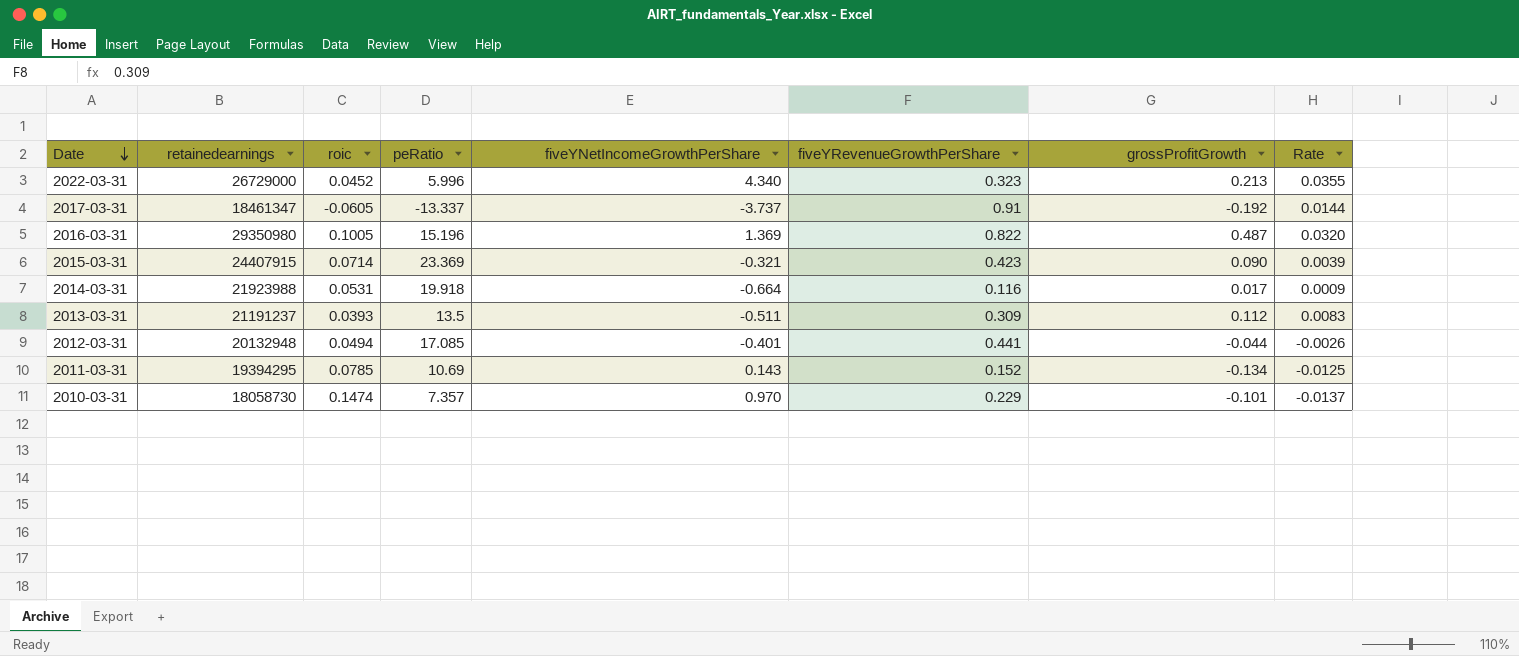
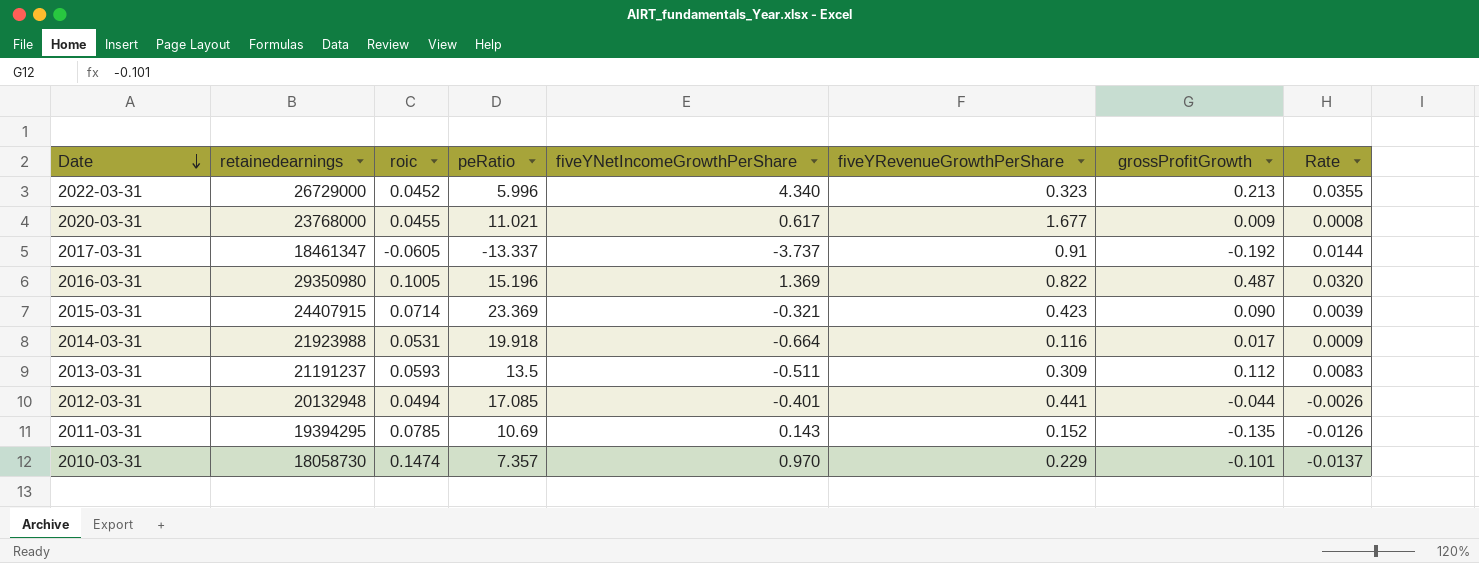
row 2020-03-31: none -> 23768000 | 0.0455 | 11.021 | 0.617 | 1.677 | 0.009 | 0.0008
2013-03-31 | roic: 0.0393 -> 0.0593
2011-03-31 | grossProfitGrowth: -0.134 -> -0.135
2011-03-31 | Rate: -0.0125 -> -0.0126

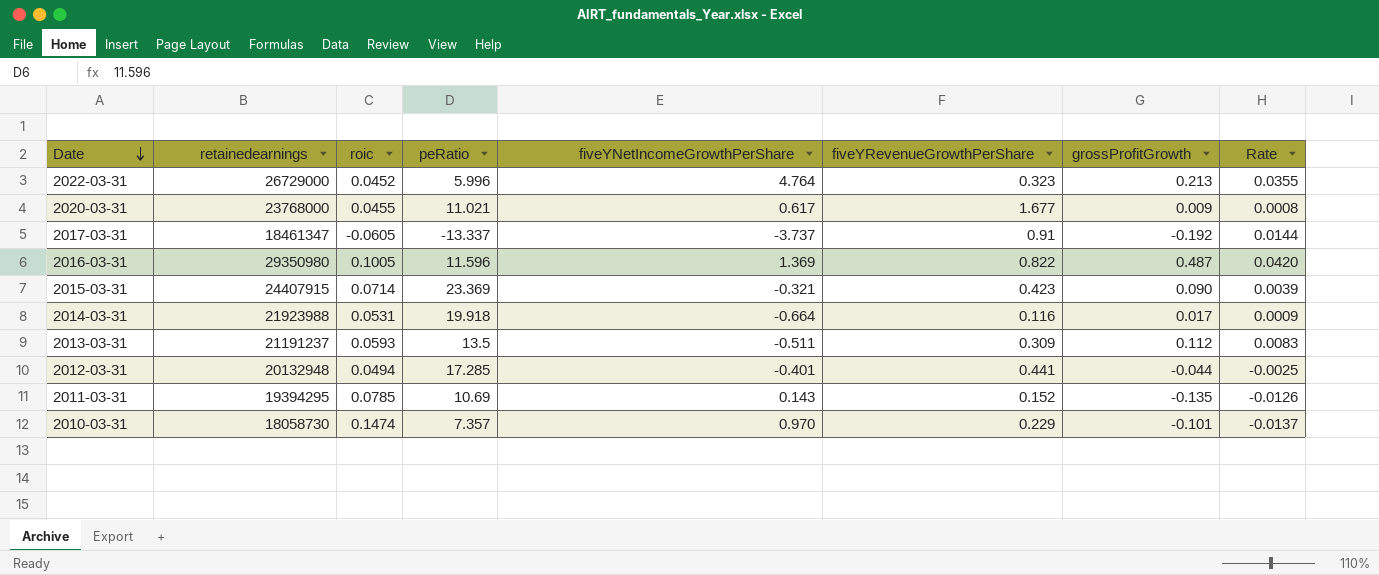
2022-03-31 | fiveYNetIncomeGrowthPerShare: 4.340 -> 4.764
2016-03-31 | peRatio: 15.196 -> 11.596
2016-03-31 | Rate: 0.0320 -> 0.0420
2012-03-31 | peRatio: 17.085 -> 17.285
2012-03-31 | Rate: -0.0026 -> -0.0025

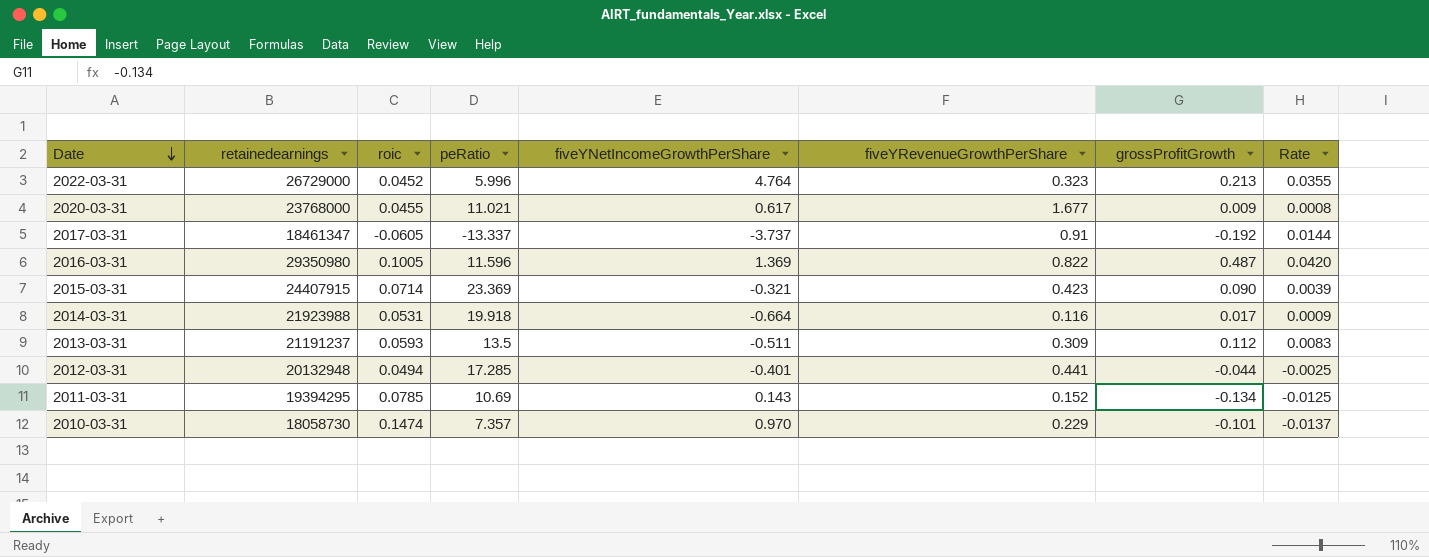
2011-03-31 | grossProfitGrowth: -0.135 -> -0.134
2011-03-31 | Rate: -0.0126 -> -0.0125

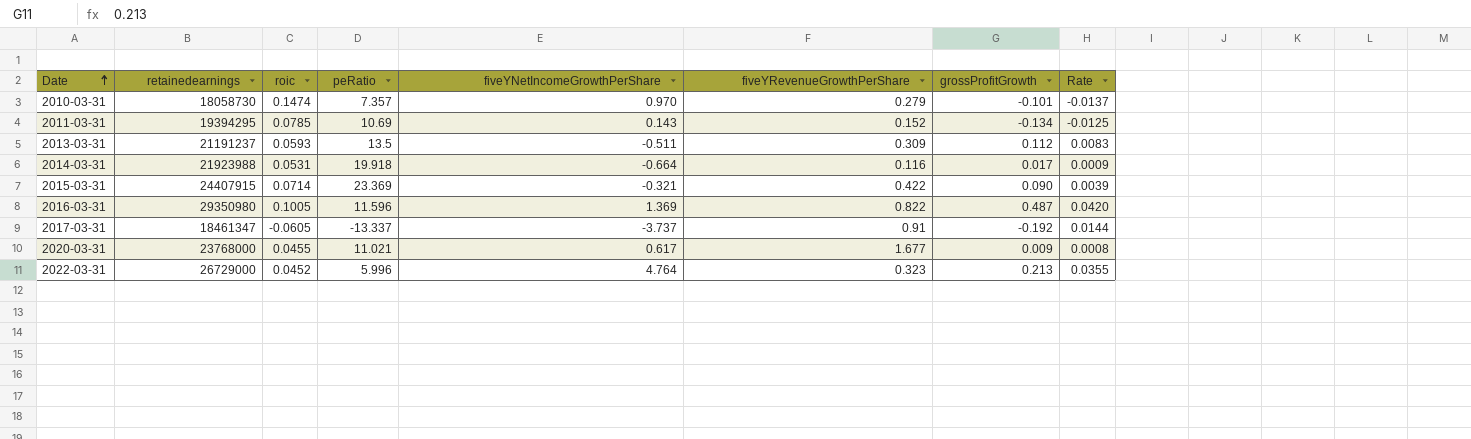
row order: Date descending -> Date ascending
row 2012-03-31: 20132948 | 0.0494 | 17.285 | -0.401 | 0.441 | -0.044 | -0.0025 -> none
2010-03-31 | fiveYRevenueGrowthPerShare: 0.229 -> 0.279
2015-03-31 | fiveYRevenueGrowthPerShare: 0.423 -> 0.422

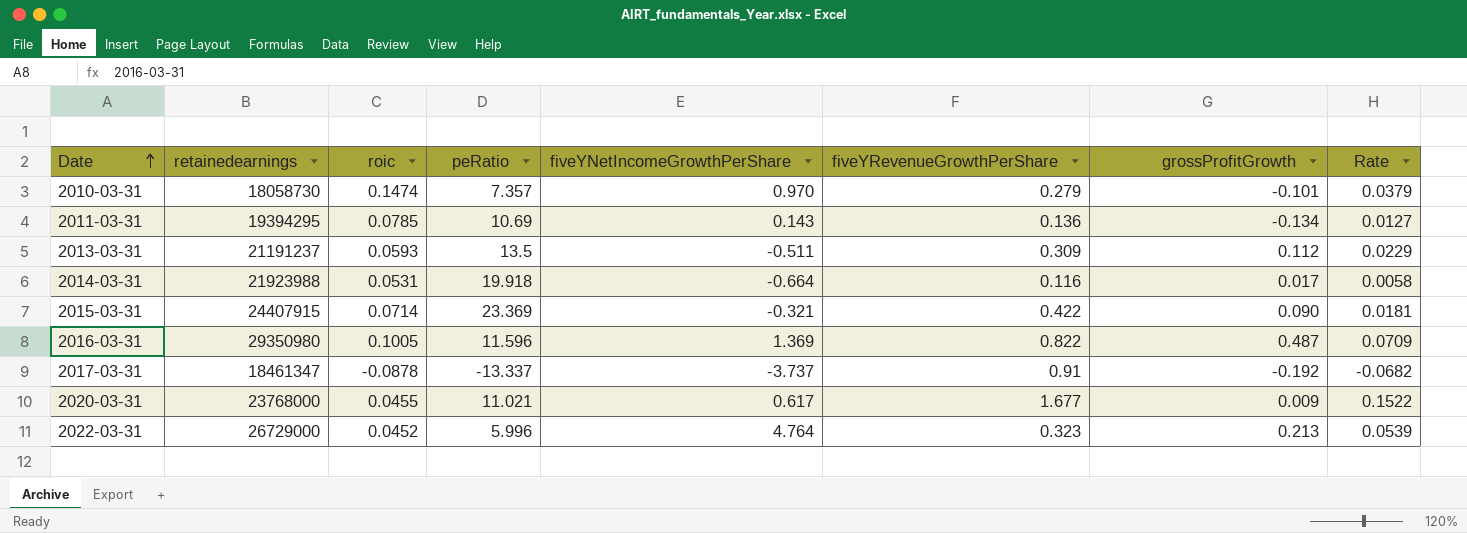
column Rate | formula: [grossProfitGrowth] / [peRatio] -> [fiveYRevenueGrowthPerShare] / [peRatio]
2011-03-31 | fiveYRevenueGrowthPerShare: 0.152 -> 0.136
2017-03-31 | roic: -0.0605 -> -0.0878

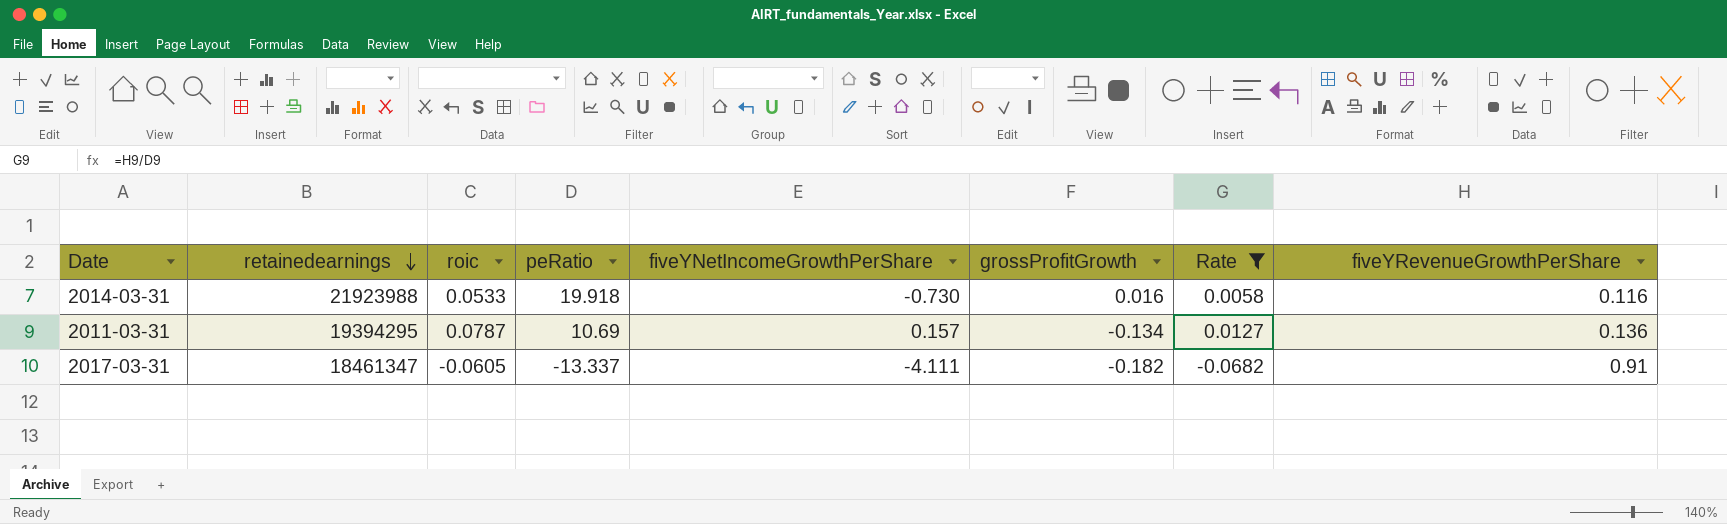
filter: none -> Rate <= 0.0127
row order: Date ascending -> retainedearnings descending
column fiveYRevenueGrowthPerShare | position: 6 -> 8
2014-03-31 | roic: 0.0531 -> 0.0533
2014-03-31 | fiveYNetIncomeGrowthPerShare: -0.664 -> -0.730
2014-03-31 | grossProfitGrowth: 0.017 -> 0.016
2011-03-31 | roic: 0.0785 -> 0.0787
2011-03-31 | fiveYNetIncomeGrowthPerShare: 0.143 -> 0.157
2017-03-31 | roic: -0.0878 -> -0.0605
2017-03-31 | fiveYNetIncomeGrowthPerShare: -3.737 -> -4.111
2017-03-31 | grossProfitGrowth: -0.192 -> -0.182

